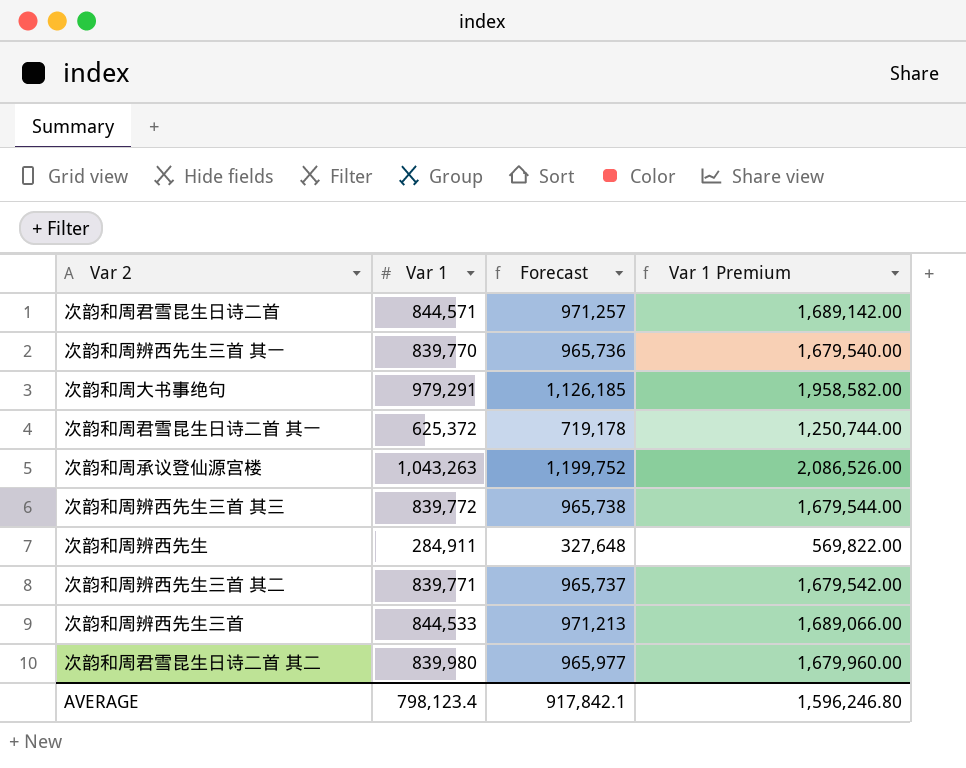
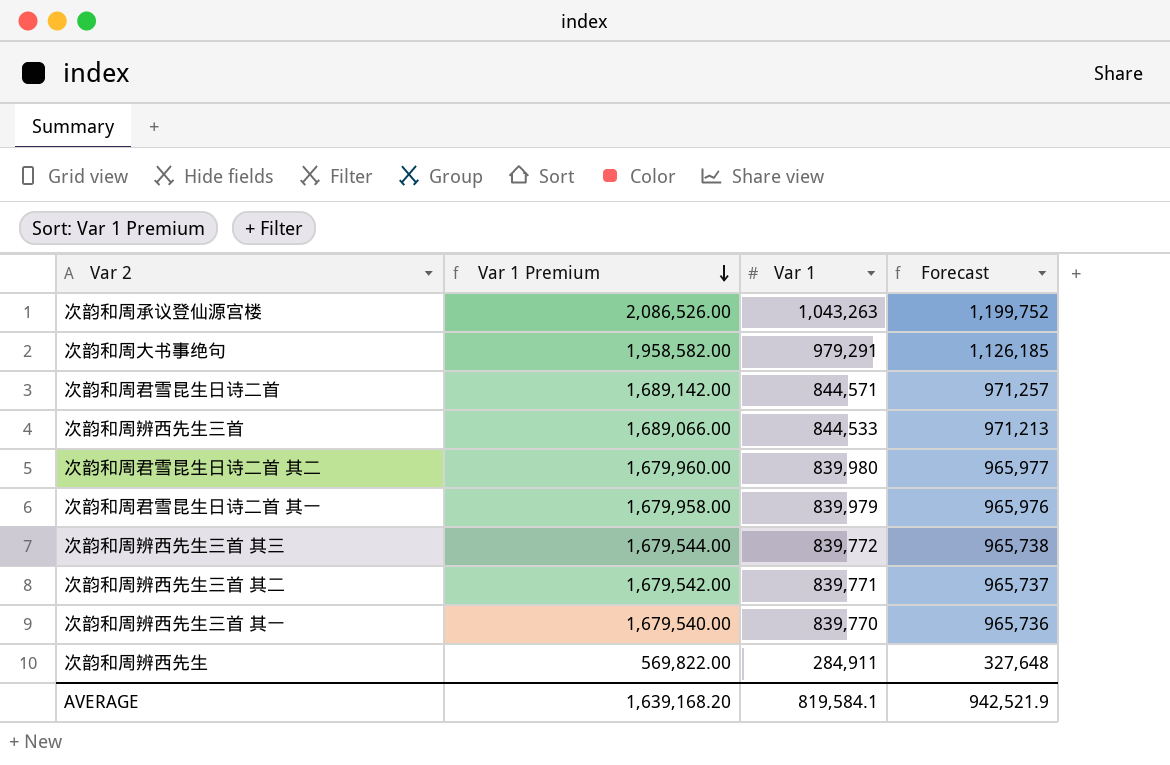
row order: none -> Var 1 Premium descending
column Var 1 Premium | position: 4 -> 2
次韵和周君雪昆生日诗二首 其一 | Var 1 Premium: 1,250,744.00 -> 1,679,958.00
次韵和周君雪昆生日诗二首 其一 | Var 1: 625,372 -> 839,979
次韵和周君雪昆生日诗二首 其一 | Forecast: 719,178 -> 965,976
AVERAGE | Var 1 Premium: 1,596,246.80 -> 1,639,168.20
AVERAGE | Var 1: 798,123.4 -> 819,584.1
AVERAGE | Forecast: 917,842.1 -> 942,521.9

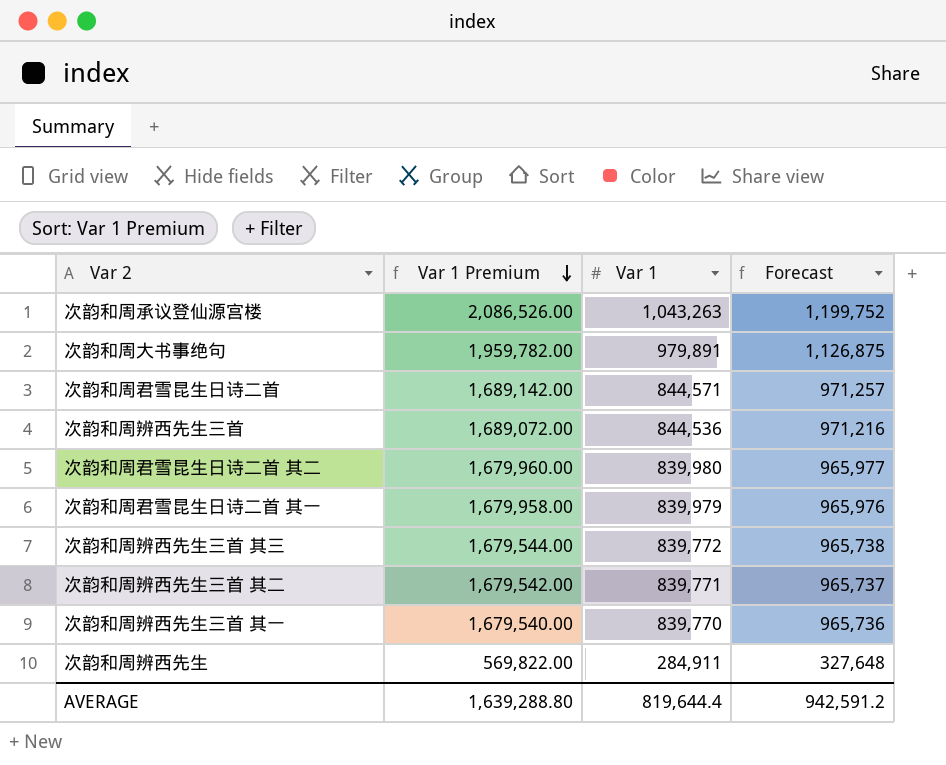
次韵和周大书事绝句 | Var 1 Premium: 1,958,582.00 -> 1,959,782.00
次韵和周大书事绝句 | Var 1: 979,291 -> 979,891
次韵和周大书事绝句 | Forecast: 1,126,185 -> 1,126,875
次韵和周辨西先生三首 | Var 1 Premium: 1,689,066.00 -> 1,689,072.00
次韵和周辨西先生三首 | Var 1: 844,533 -> 844,536
次韵和周辨西先生三首 | Forecast: 971,213 -> 971,216
AVERAGE | Var 1 Premium: 1,639,168.20 -> 1,639,288.80
AVERAGE | Var 1: 819,584.1 -> 819,644.4
AVERAGE | Forecast: 942,521.9 -> 942,591.2

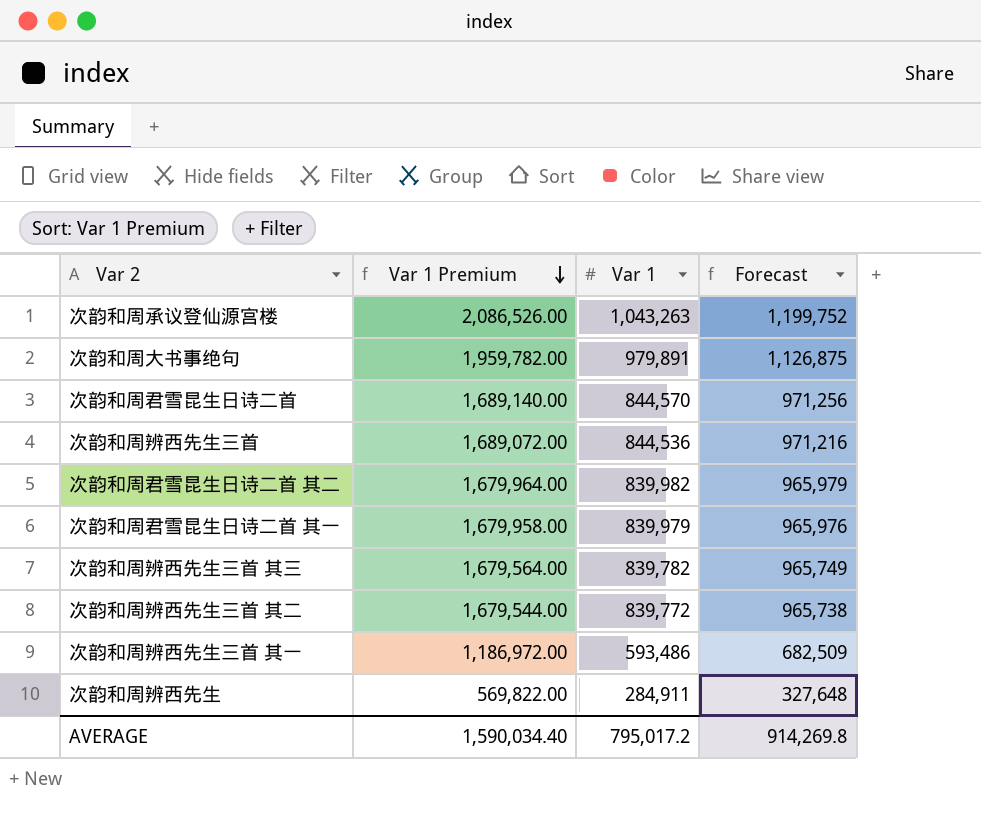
次韵和周君雪昆生日诗二首 | Var 1 Premium: 1,689,142.00 -> 1,689,140.00
次韵和周君雪昆生日诗二首 | Var 1: 844,571 -> 844,570
次韵和周君雪昆生日诗二首 | Forecast: 971,257 -> 971,256
次韵和周君雪昆生日诗二首 其二 | Var 1 Premium: 1,679,960.00 -> 1,679,964.00
次韵和周君雪昆生日诗二首 其二 | Var 1: 839,980 -> 839,982
次韵和周君雪昆生日诗二首 其二 | Forecast: 965,977 -> 965,979
次韵和周辨西先生三首 其三 | Var 1 Premium: 1,679,544.00 -> 1,679,564.00
次韵和周辨西先生三首 其三 | Var 1: 839,772 -> 839,782
次韵和周辨西先生三首 其三 | Forecast: 965,738 -> 965,749
次韵和周辨西先生三首 其二 | Var 1 Premium: 1,679,542.00 -> 1,679,544.00
次韵和周辨西先生三首 其二 | Var 1: 839,771 -> 839,772
次韵和周辨西先生三首 其二 | Forecast: 965,737 -> 965,738
次韵和周辨西先生三首 其一 | Var 1 Premium: 1,679,540.00 -> 1,186,972.00
次韵和周辨西先生三首 其一 | Var 1: 839,770 -> 593,486
次韵和周辨西先生三首 其一 | Forecast: 965,736 -> 682,509
AVERAGE | Var 1 Premium: 1,639,288.80 -> 1,590,034.40
AVERAGE | Var 1: 819,644.4 -> 795,017.2
AVERAGE | Forecast: 942,591.2 -> 914,269.8

